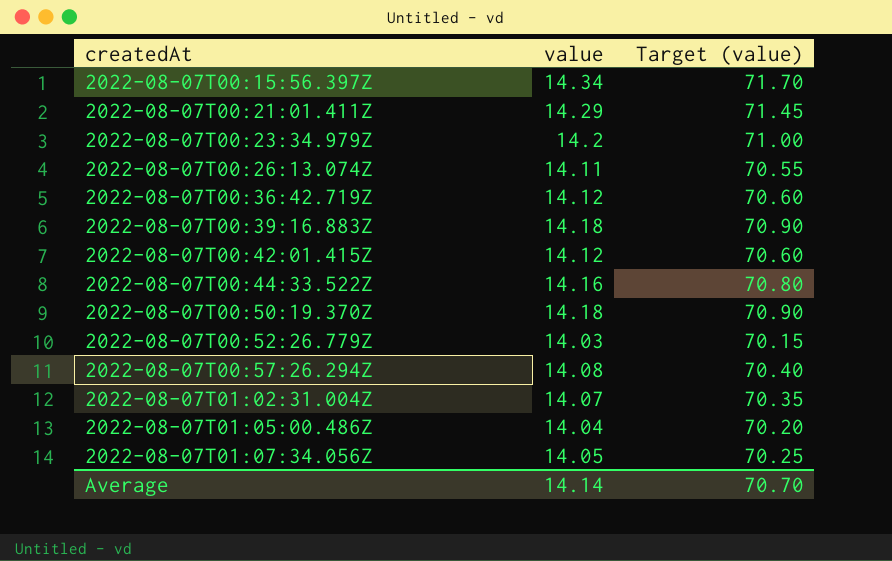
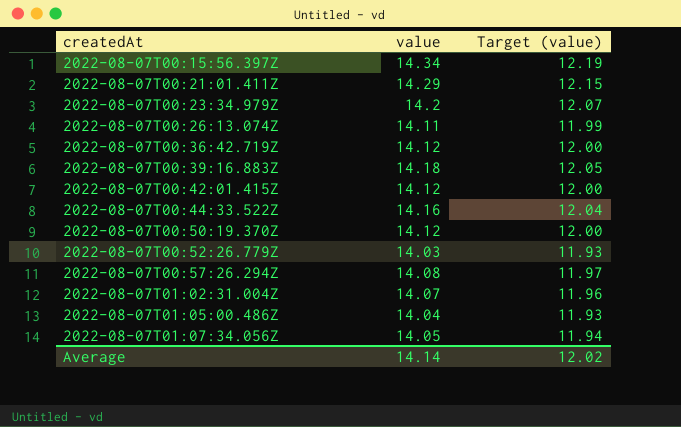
column Target (value) | formula: [value] * 5 -> [value] * 0.85
2022-08-07T00:50:19.370Z | value: 14.18 -> 14.12
Average | Target (value): 70.70 -> 12.02

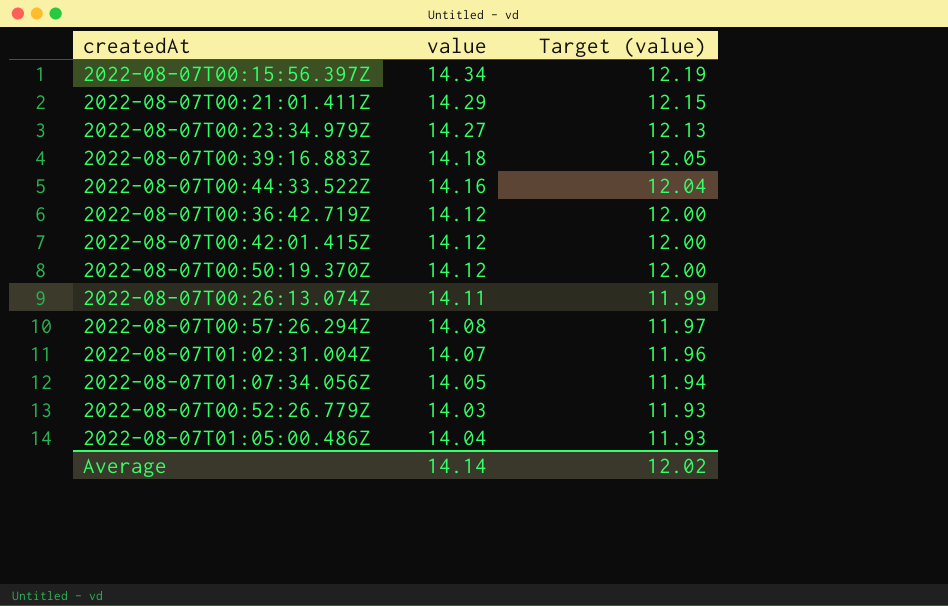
row order: createdAt ascending -> Target (value) descending
2022-08-07T00:23:34.979Z | value: 14.2 -> 14.27
2022-08-07T00:23:34.979Z | Target (value): 12.07 -> 12.13

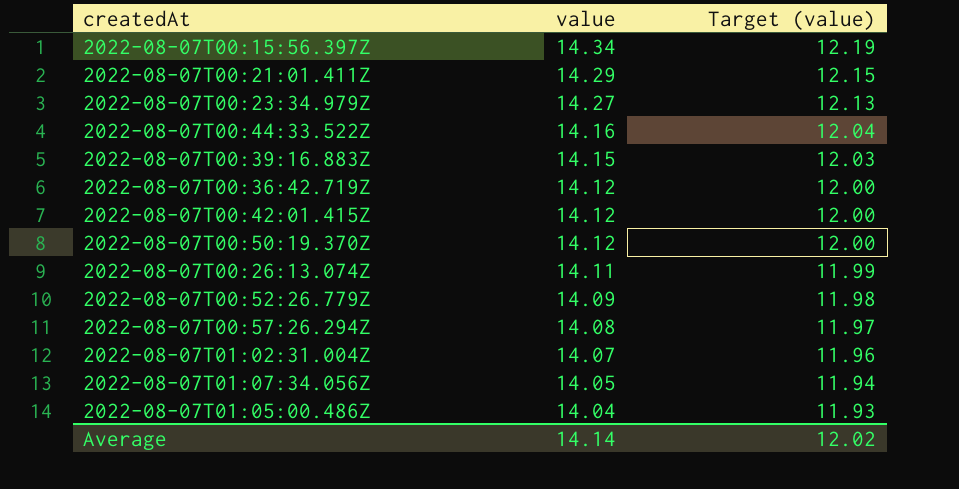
row order: Target (value) descending -> value descending
2022-08-07T00:39:16.883Z | value: 14.18 -> 14.15
2022-08-07T00:39:16.883Z | Target (value): 12.05 -> 12.03
2022-08-07T00:52:26.779Z | value: 14.03 -> 14.09
2022-08-07T00:52:26.779Z | Target (value): 11.93 -> 11.98

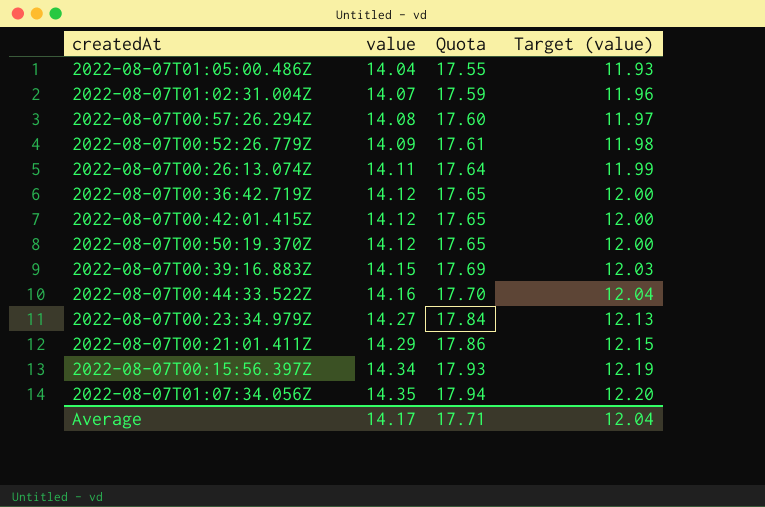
row order: value descending -> value ascending
column Quota | formula: none -> [value] * 1.25
2022-08-07T01:07:34.056Z | value: 14.05 -> 14.35
2022-08-07T01:07:34.056Z | Target (value): 11.94 -> 12.20
Average | value: 14.14 -> 14.17
Average | Target (value): 12.02 -> 12.04

